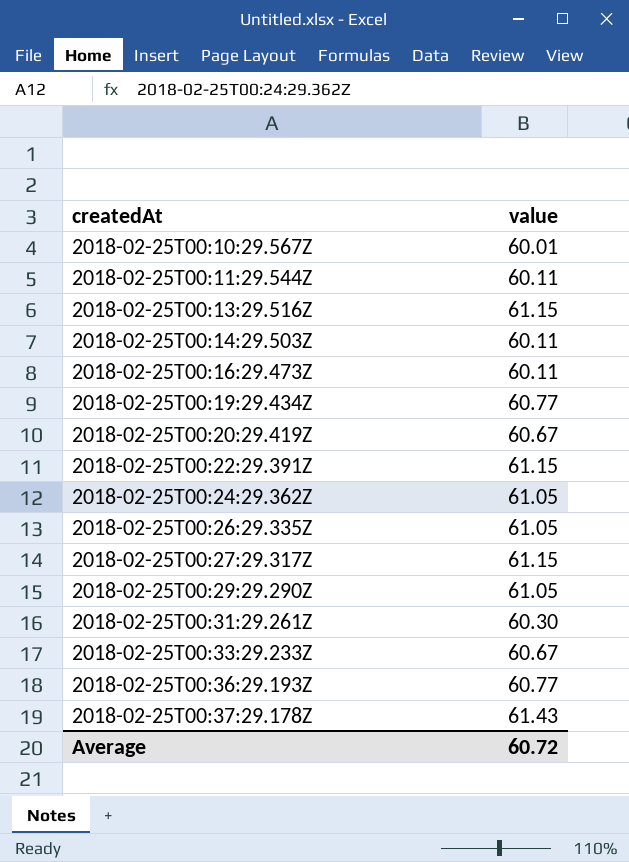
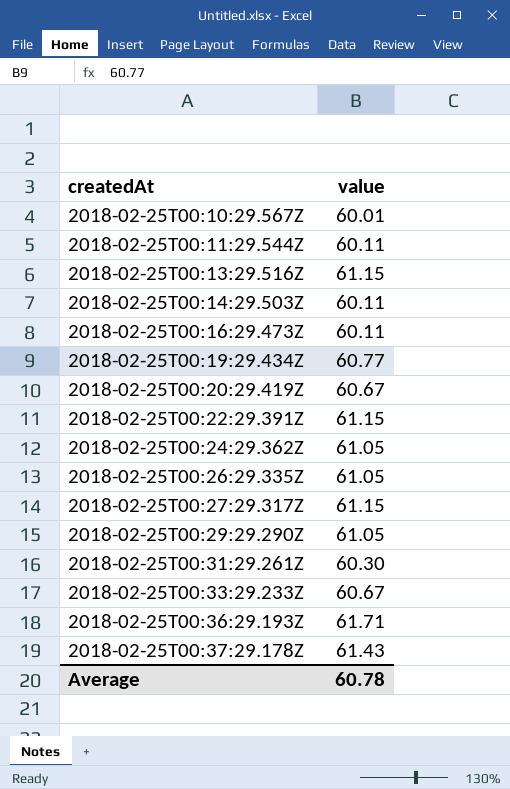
2018-02-25T00:36:29.193Z | value: 60.77 -> 61.71
Average | value: 60.72 -> 60.78

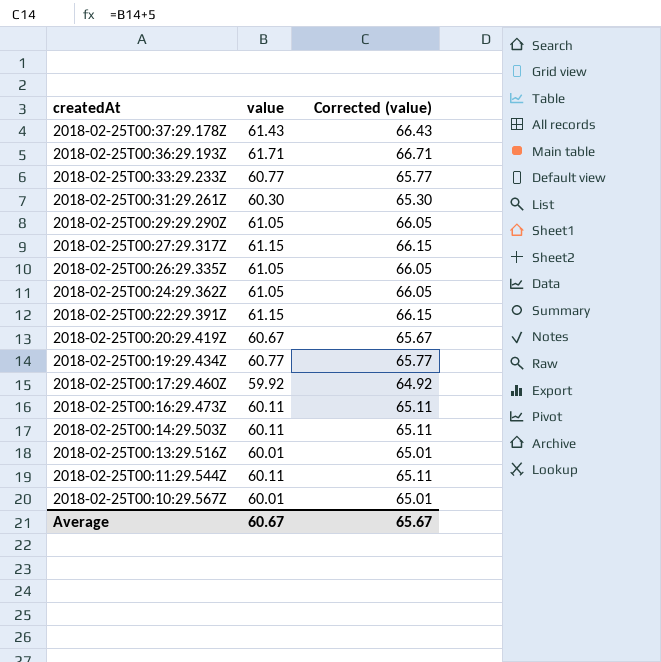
row order: createdAt ascending -> createdAt descending
column Corrected (value) | formula: none -> [value] + 5
2018-02-25T00:33:29.233Z | value: 60.67 -> 60.77
row 2018-02-25T00:17:29.460Z: none -> 59.92 | 64.92
2018-02-25T00:13:29.516Z | value: 61.15 -> 60.01
Average | value: 60.78 -> 60.67

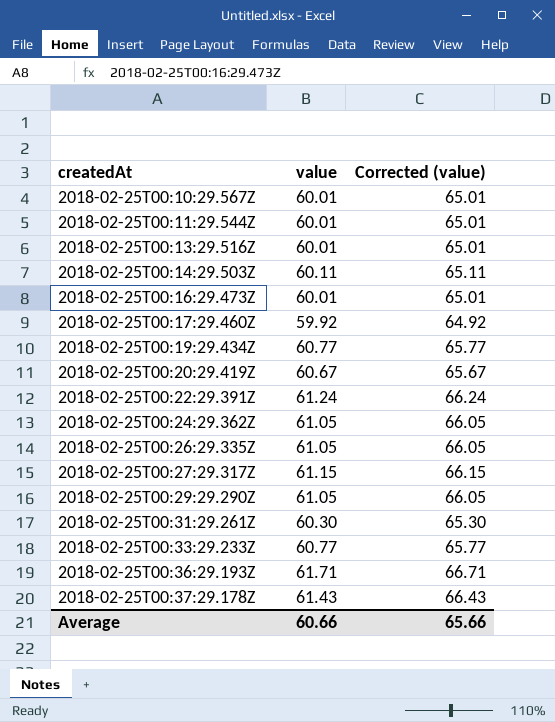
row order: createdAt descending -> createdAt ascending
2018-02-25T00:11:29.544Z | value: 60.11 -> 60.01
2018-02-25T00:11:29.544Z | Corrected (value): 65.11 -> 65.01
2018-02-25T00:16:29.473Z | value: 60.11 -> 60.01
2018-02-25T00:16:29.473Z | Corrected (value): 65.11 -> 65.01
2018-02-25T00:22:29.391Z | value: 61.15 -> 61.24
2018-02-25T00:22:29.391Z | Corrected (value): 66.15 -> 66.24
Average | value: 60.67 -> 60.66
Average | Corrected (value): 65.67 -> 65.66

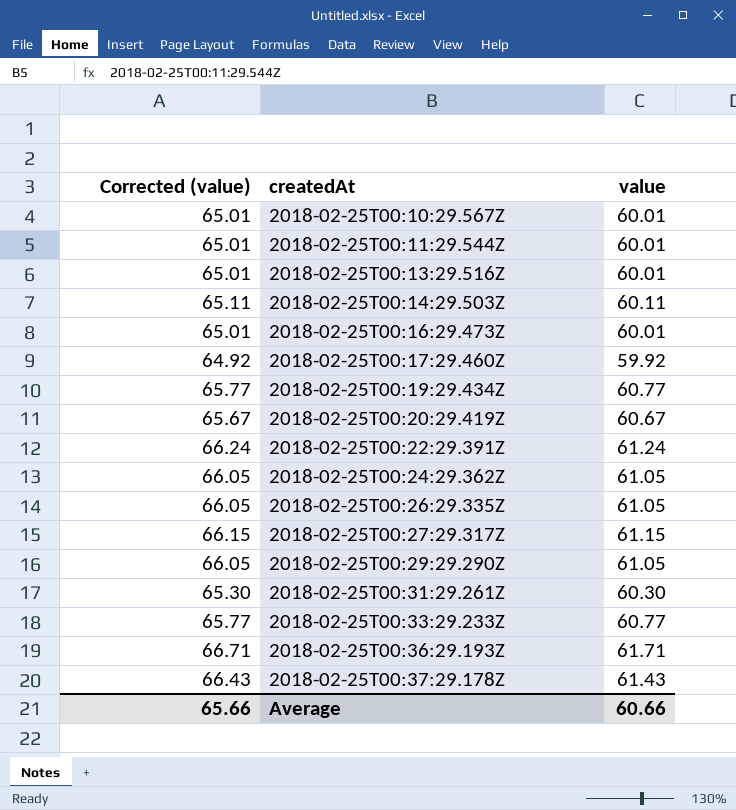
column Corrected (value) | position: 3 -> 1

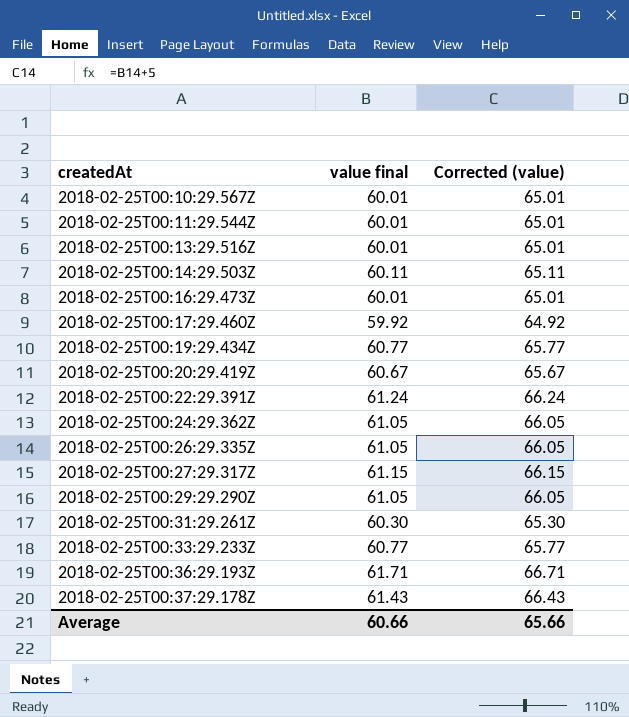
column name: value -> value final
column Corrected (value) | position: 1 -> 3

